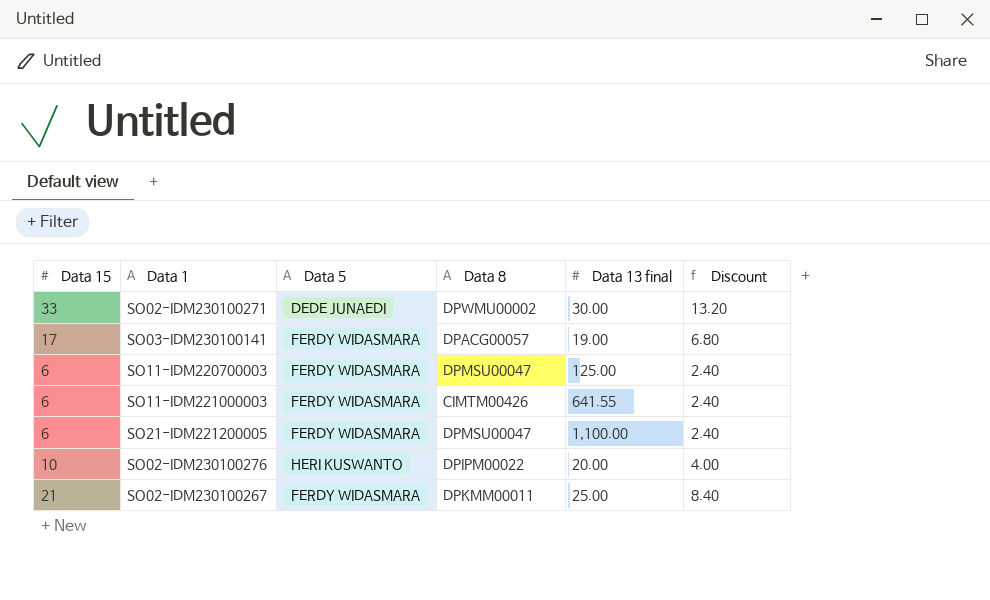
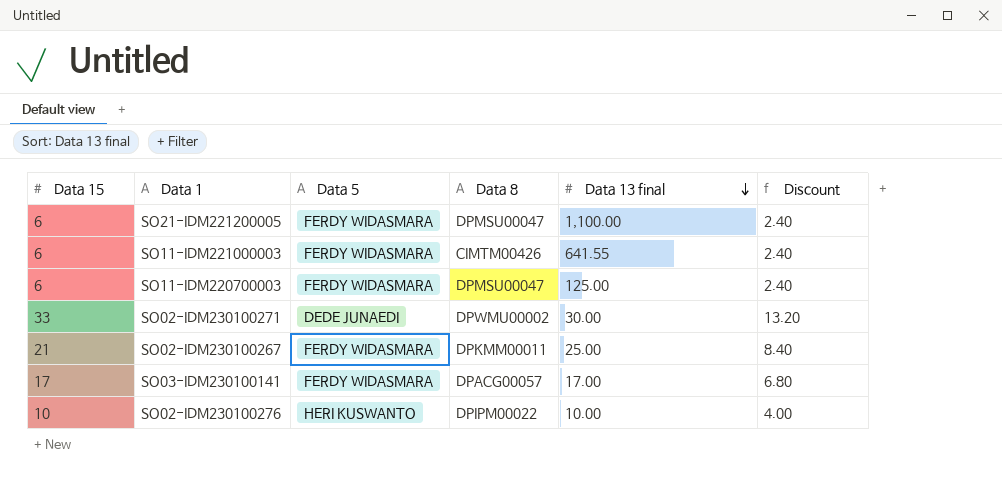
row order: none -> Data 13 final descending
SO03-IDM230100141 | Data 13 final: 19.00 -> 17.00
SO02-IDM230100276 | Data 13 final: 20.00 -> 10.00

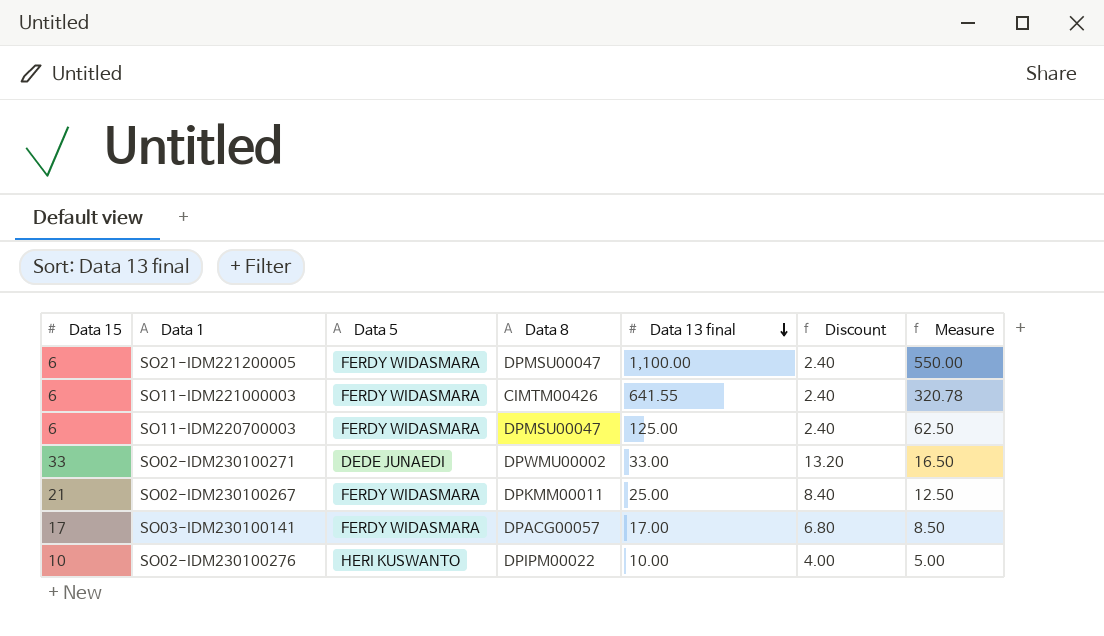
column Measure | formula: none -> [Data 13 final] * 0.5
SO02-IDM230100271 | Data 13 final: 30.00 -> 33.00

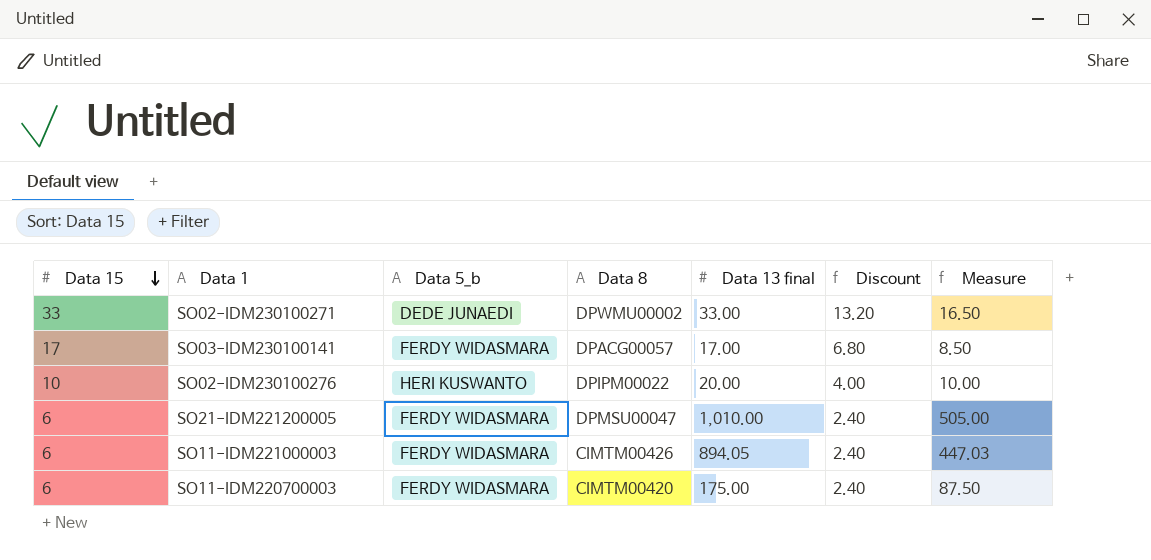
row order: Data 13 final descending -> Data 15 descending
column name: Data 5 -> Data 5_b
row SO02-IDM230100267: 21 | FERDY WIDASMARA | DPKMM00011 | 25.00 | 8.40 | 12.50 -> none
SO02-IDM230100276 | Data 13 final: 10.00 -> 20.00
SO02-IDM230100276 | Measure: 5.00 -> 10.00
SO21-IDM221200005 | Data 13 final: 1,100.00 -> 1,010.00
SO21-IDM221200005 | Measure: 550.00 -> 505.00
SO11-IDM221000003 | Data 13 final: 641.55 -> 894.05
SO11-IDM221000003 | Measure: 320.78 -> 447.03
SO11-IDM220700003 | Data 8: DPMSU00047 -> CIMTM00420
SO11-IDM220700003 | Data 13 final: 125.00 -> 175.00
SO11-IDM220700003 | Measure: 62.50 -> 87.50

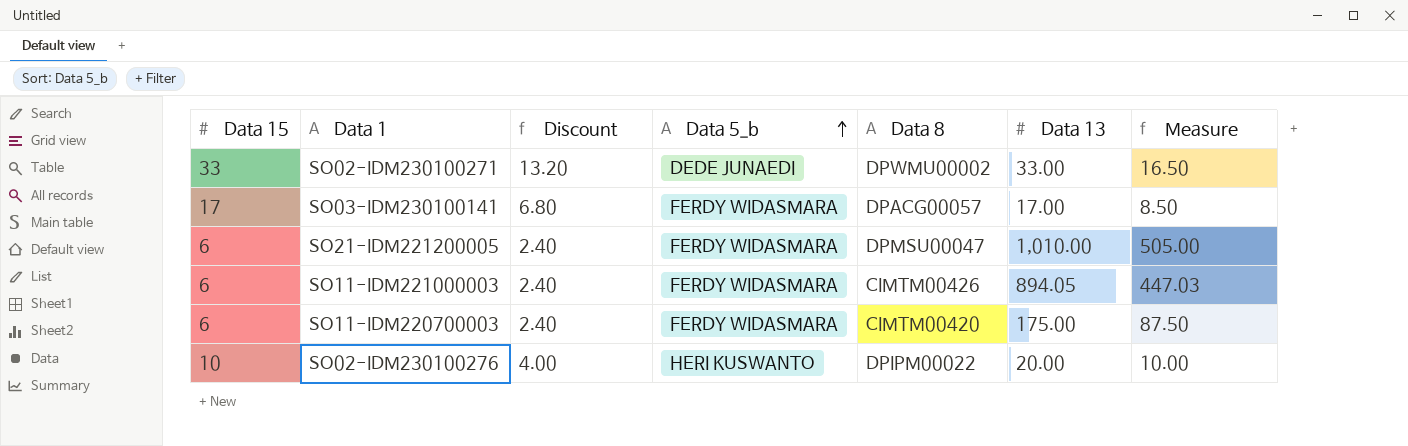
row order: Data 15 descending -> Data 5_b ascending
column Discount | position: 6 -> 3
column name: Data 13 final -> Data 13

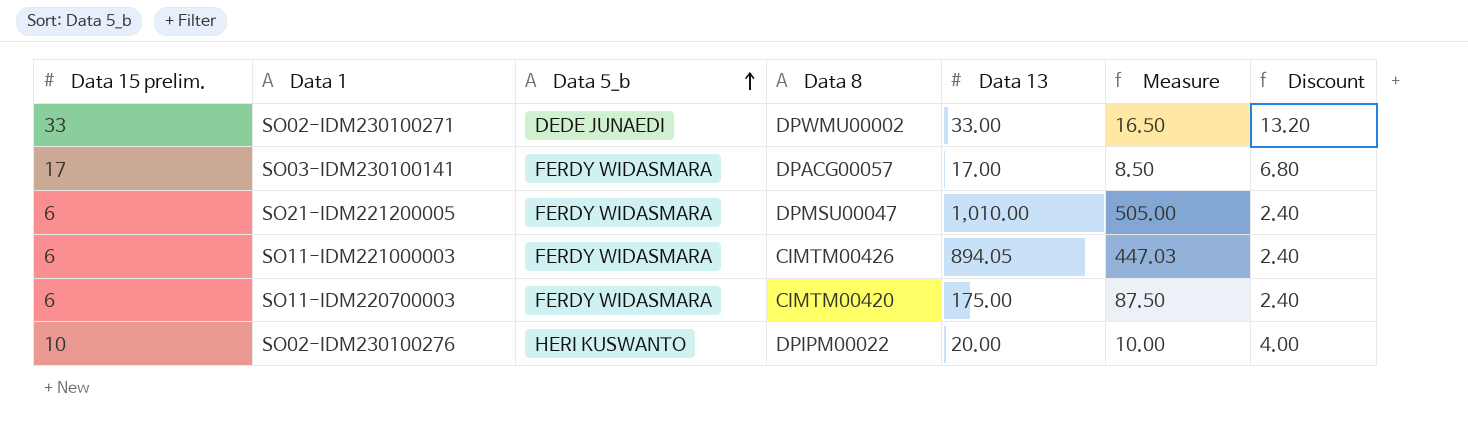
column name: Data 15 -> Data 15 prelim.
column Discount | position: 3 -> 7

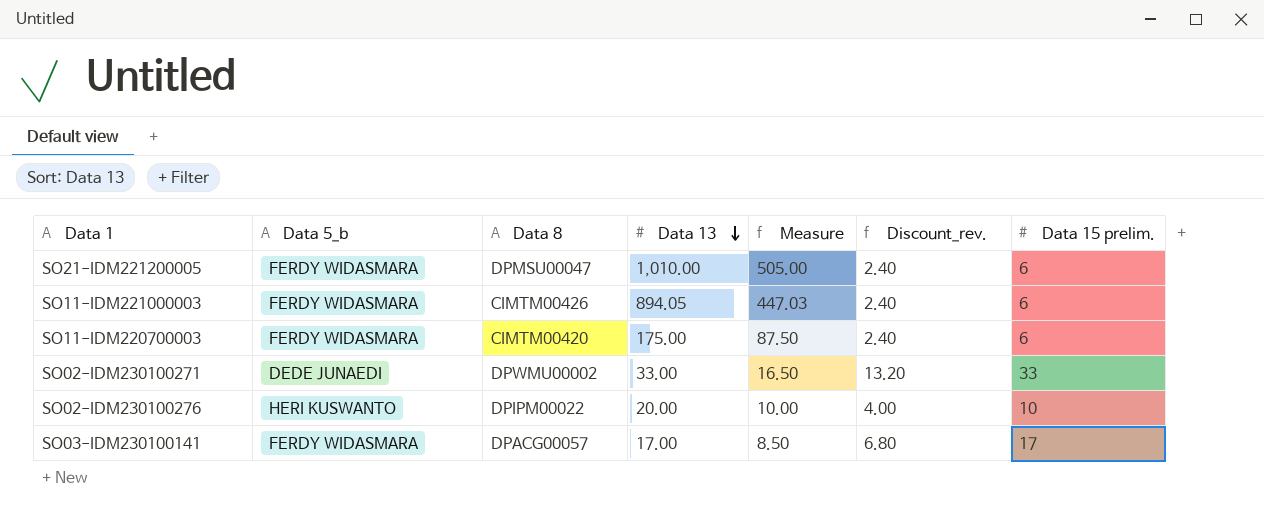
row order: Data 5_b ascending -> Data 13 descending
column name: Discount -> Discount_rev.
column Data 15 prelim. | position: 1 -> 7

